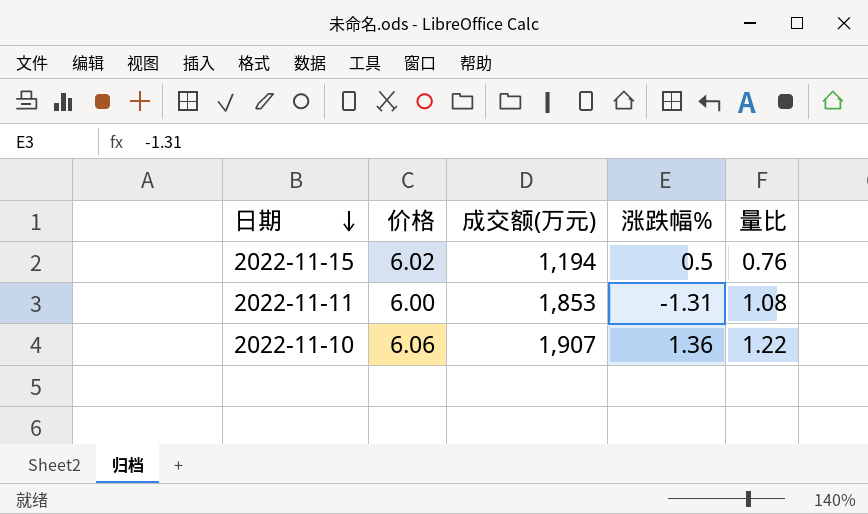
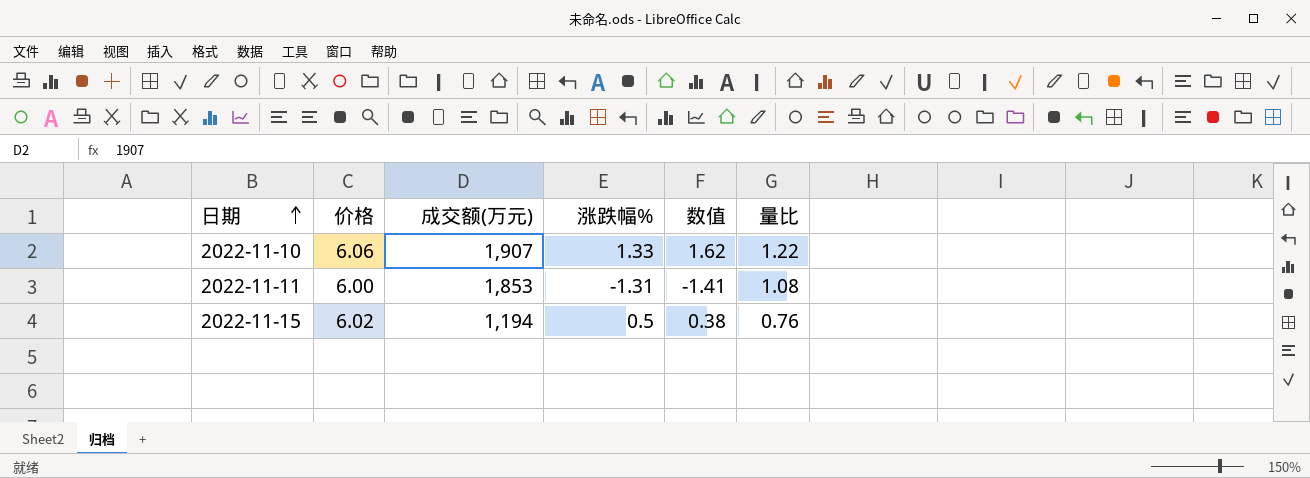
row order: 日期 descending -> 日期 ascending
column 数值 | formula: none -> [涨跌幅%] * [量比]
2022-11-10 | 涨跌幅%: 1.36 -> 1.33

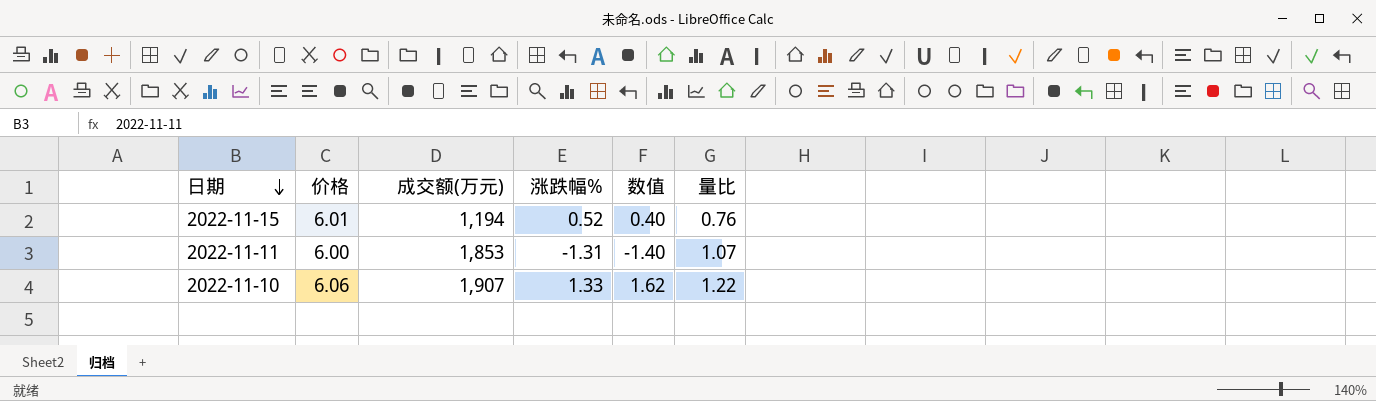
row order: 日期 ascending -> 日期 descending
2022-11-15 | 价格: 6.02 -> 6.01
2022-11-15 | 涨跌幅%: 0.5 -> 0.52
2022-11-15 | 数值: 0.38 -> 0.40
2022-11-11 | 数值: -1.41 -> -1.40
2022-11-11 | 量比: 1.08 -> 1.07

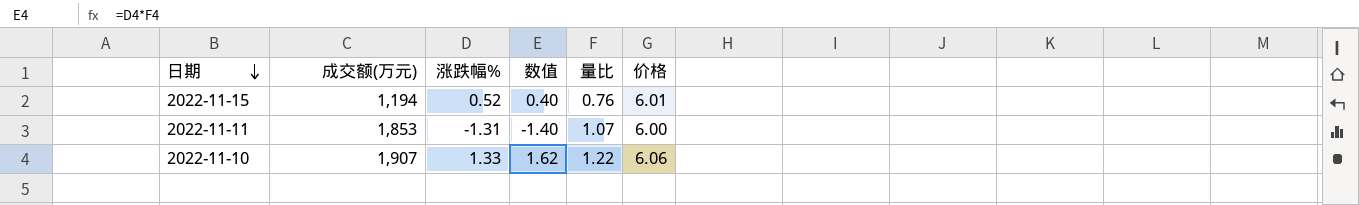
column 价格 | position: 2 -> 6

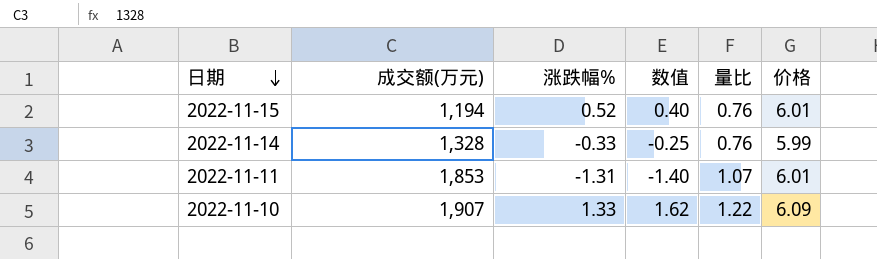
row 2022-11-14: none -> 1,328 | -0.33 | -0.25 | 0.76 | 5.99
2022-11-11 | 价格: 6.00 -> 6.01
2022-11-10 | 价格: 6.06 -> 6.09

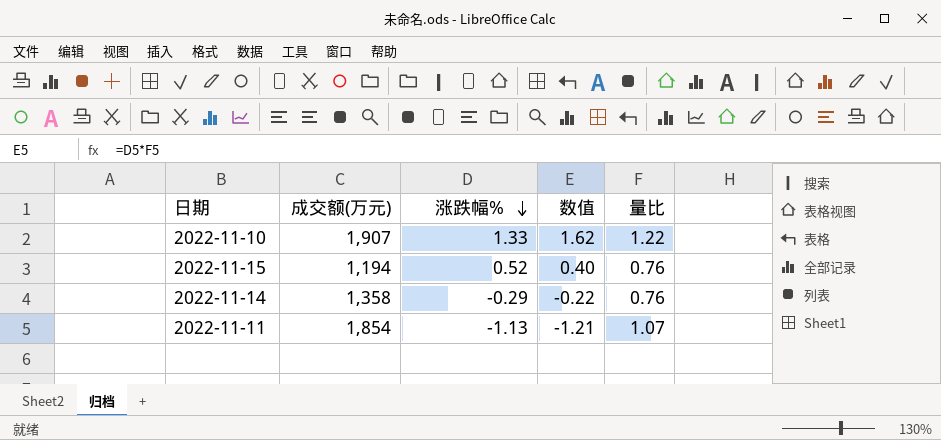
row order: 日期 descending -> 涨跌幅% descending
column 价格 | position: 6 -> none
2022-11-14 | 成交额(万元): 1,328 -> 1,358
2022-11-14 | 涨跌幅%: -0.33 -> -0.29
2022-11-14 | 数值: -0.25 -> -0.22
2022-11-11 | 成交额(万元): 1,853 -> 1,854
2022-11-11 | 涨跌幅%: -1.31 -> -1.13
2022-11-11 | 数值: -1.40 -> -1.21

